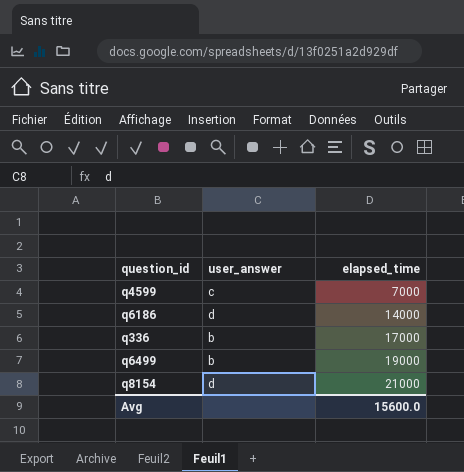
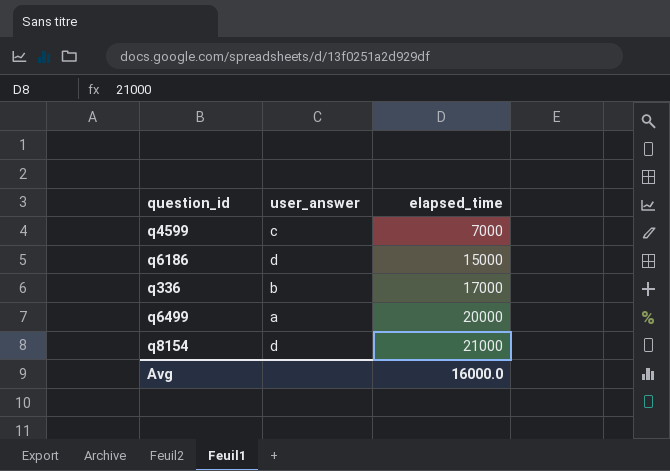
q6186 | elapsed_time: 14000 -> 15000
q6499 | user_answer: b -> a
q6499 | elapsed_time: 19000 -> 20000
Avg | elapsed_time: 15600.0 -> 16000.0

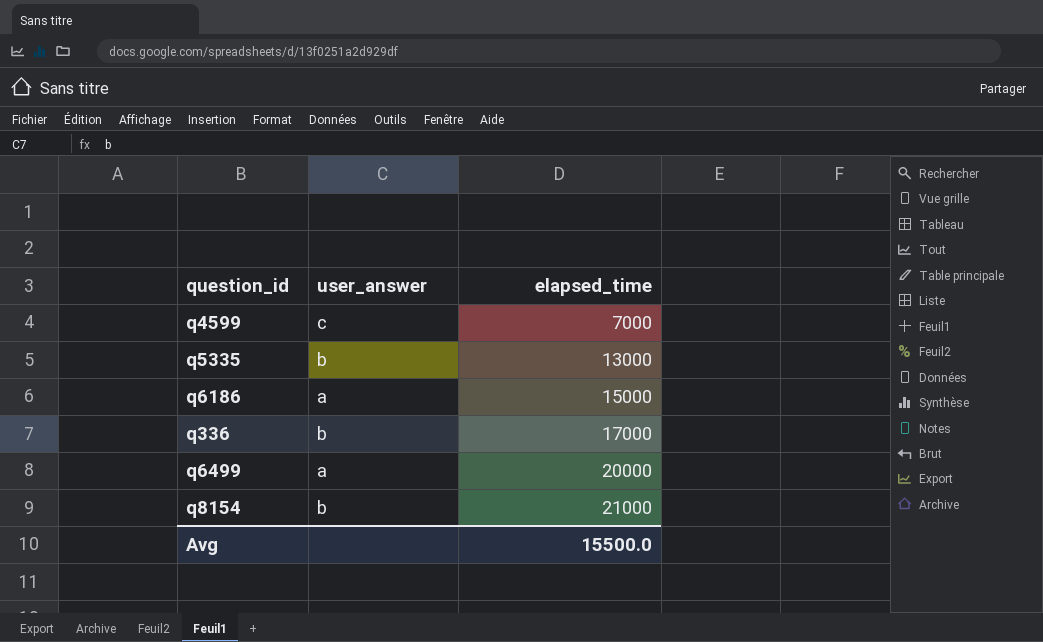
row q5335: none -> b | 13000
q6186 | user_answer: d -> a
q8154 | user_answer: d -> b
Avg | elapsed_time: 16000.0 -> 15500.0

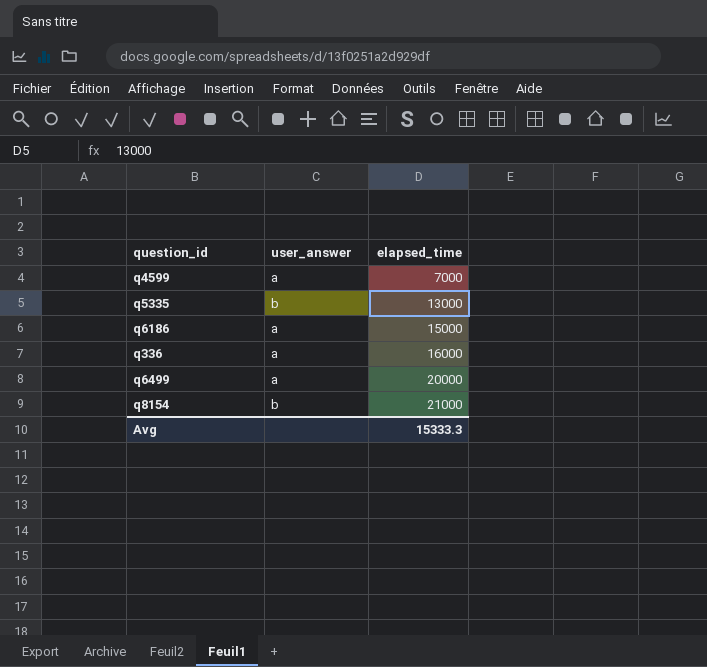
q4599 | user_answer: c -> a
q336 | user_answer: b -> a
q336 | elapsed_time: 17000 -> 16000
Avg | elapsed_time: 15500.0 -> 15333.3

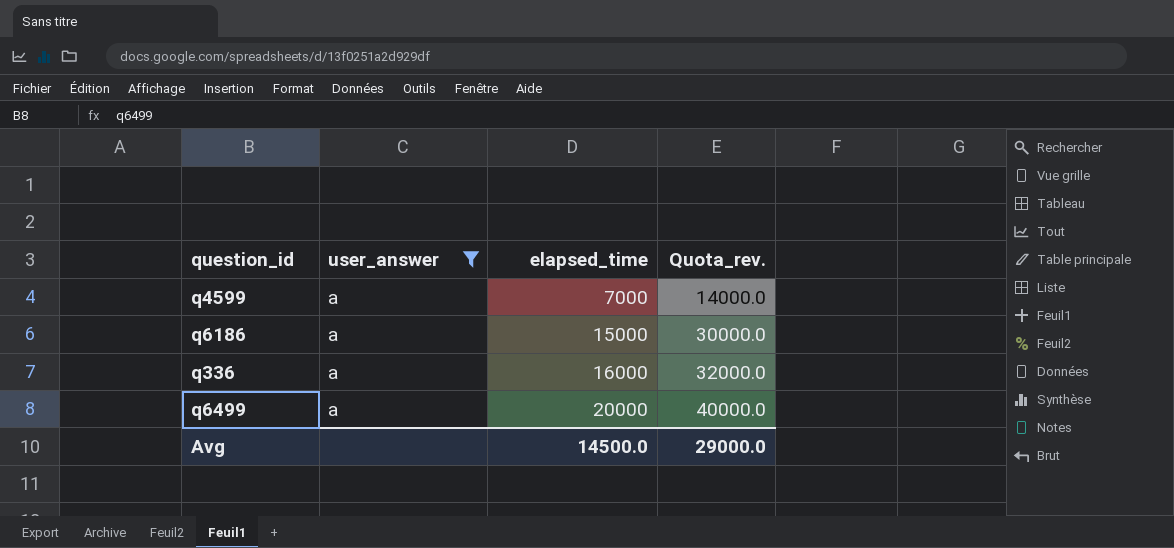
filter: none -> user_answer = a
column Quota_rev. | formula: none -> [elapsed_time] * 2
Avg | elapsed_time: 15333.3 -> 14500.0

